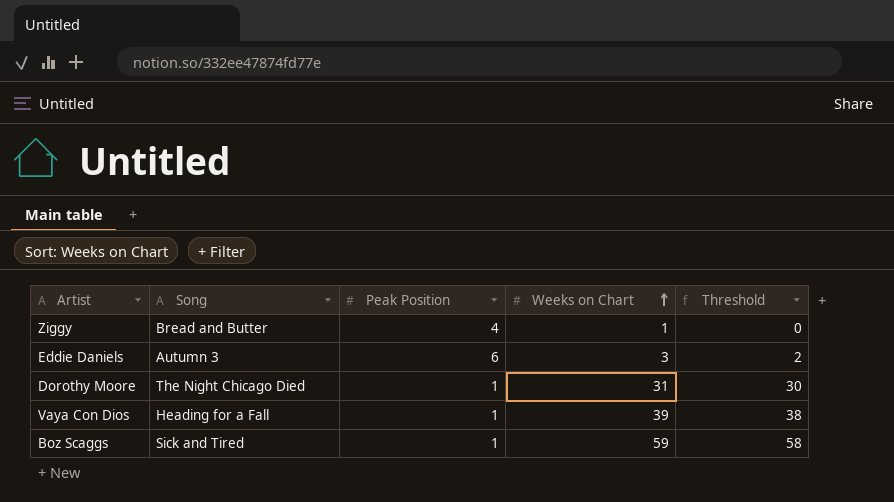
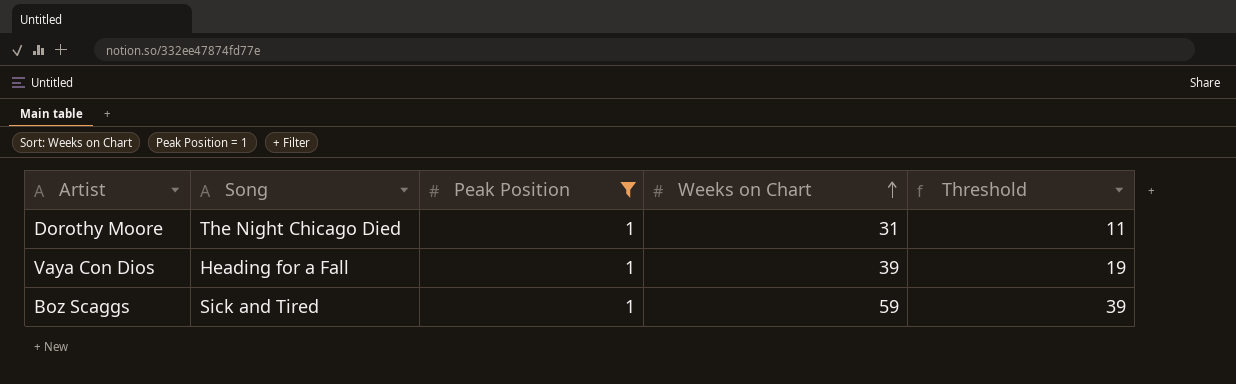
filter: none -> Peak Position = 1
column Threshold | formula: [Weeks on Chart] - 1 -> [Weeks on Chart] - 20

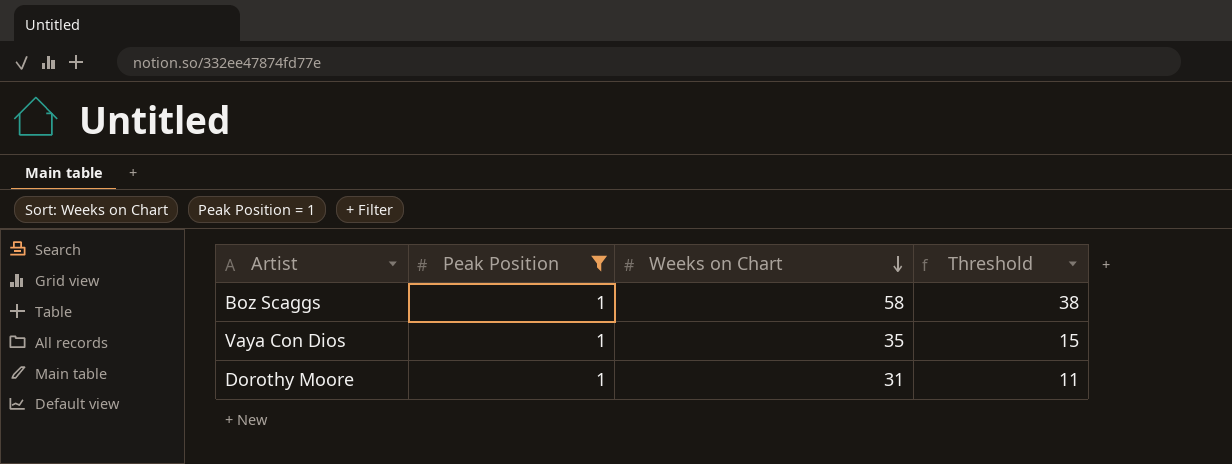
row order: Weeks on Chart ascending -> Weeks on Chart descending
column Song | position: 2 -> none
Boz Scaggs | Weeks on Chart: 59 -> 58
Boz Scaggs | Threshold: 39 -> 38
Vaya Con Dios | Weeks on Chart: 39 -> 35
Vaya Con Dios | Threshold: 19 -> 15

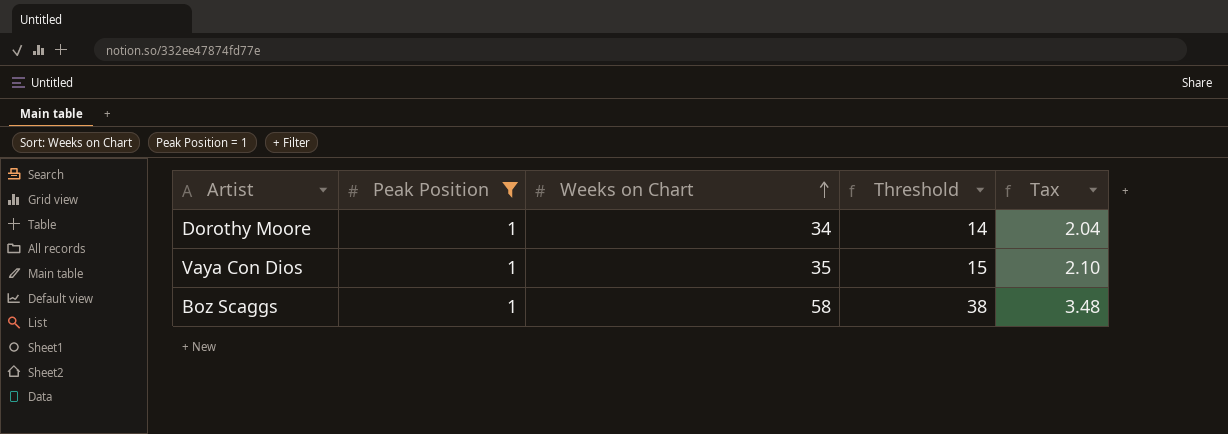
row order: Weeks on Chart descending -> Weeks on Chart ascending
column Tax | formula: none -> [Weeks on Chart] * 0.06
Dorothy Moore | Weeks on Chart: 31 -> 34
Dorothy Moore | Threshold: 11 -> 14

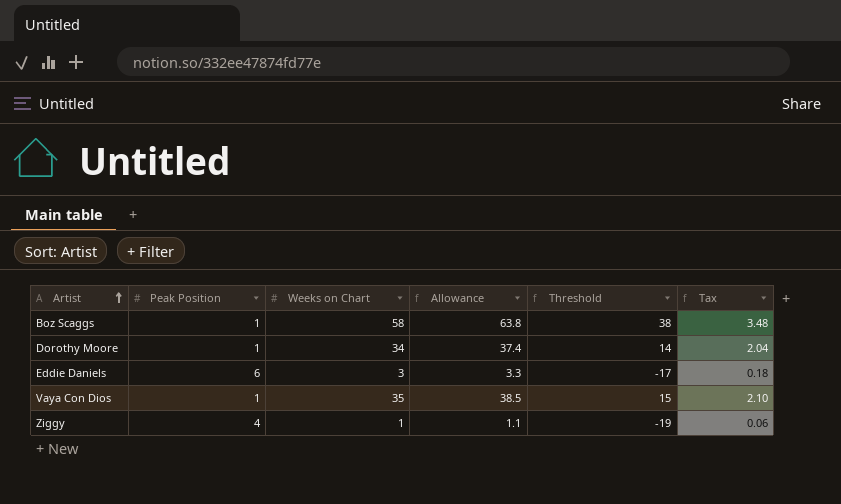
filter: Peak Position = 1 -> none
row order: Weeks on Chart ascending -> Artist ascending
column Allowance | formula: none -> [Weeks on Chart] * 1.1

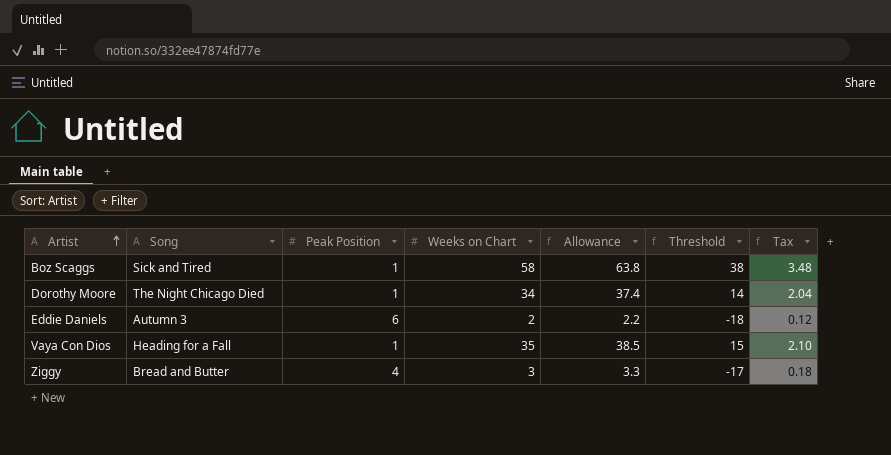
column Song | position: none -> 2
Eddie Daniels | Weeks on Chart: 3 -> 2
Eddie Daniels | Allowance: 3.3 -> 2.2
Eddie Daniels | Threshold: -17 -> -18
Eddie Daniels | Tax: 0.18 -> 0.12
Ziggy | Weeks on Chart: 1 -> 3
Ziggy | Allowance: 1.1 -> 3.3
Ziggy | Threshold: -19 -> -17
Ziggy | Tax: 0.06 -> 0.18

